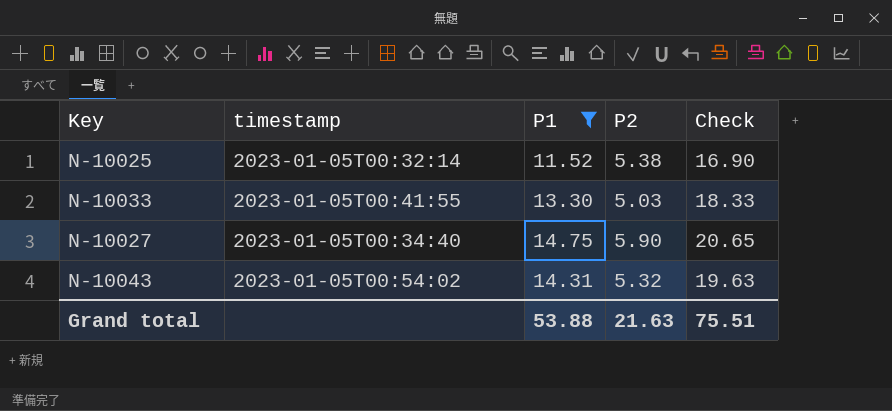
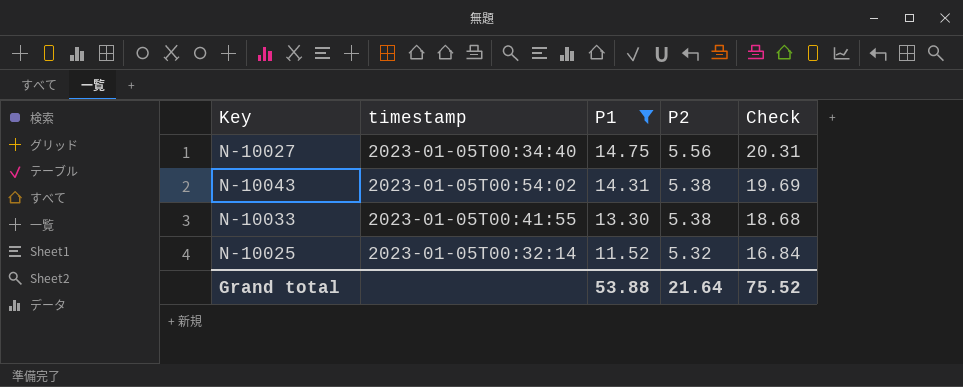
row order: none -> P1 descending
N-10027 | P2: 5.90 -> 5.56
N-10027 | Check: 20.65 -> 20.31
N-10043 | P2: 5.32 -> 5.38
N-10043 | Check: 19.63 -> 19.69
N-10033 | P2: 5.03 -> 5.38
N-10033 | Check: 18.33 -> 18.68
N-10025 | P2: 5.38 -> 5.32
N-10025 | Check: 16.90 -> 16.84
Grand total | P2: 21.63 -> 21.64
Grand total | Check: 75.51 -> 75.52

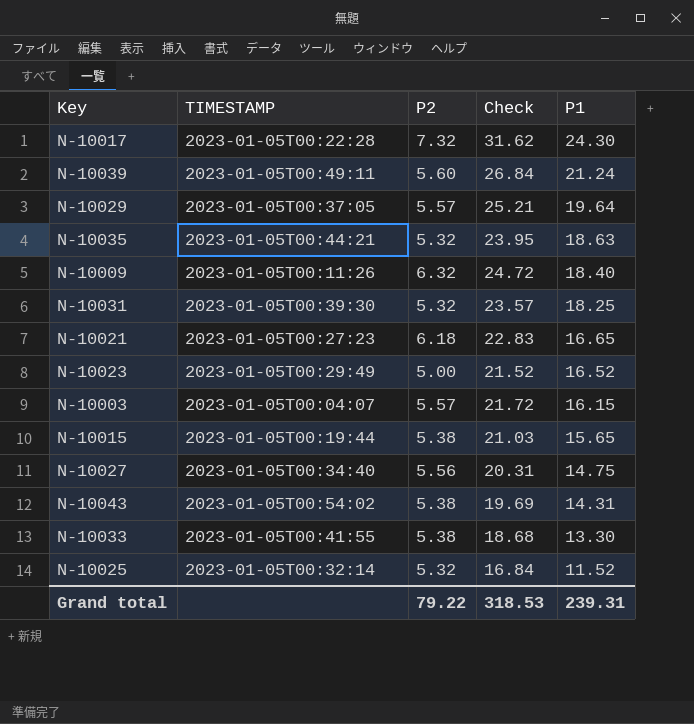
filter: P1 <= 14.75 -> none
column name: timestamp -> TIMESTAMP
column P1 | position: 3 -> 5
Grand total | P2: 21.64 -> 79.22
Grand total | Check: 75.52 -> 318.53
Grand total | P1: 53.88 -> 239.31

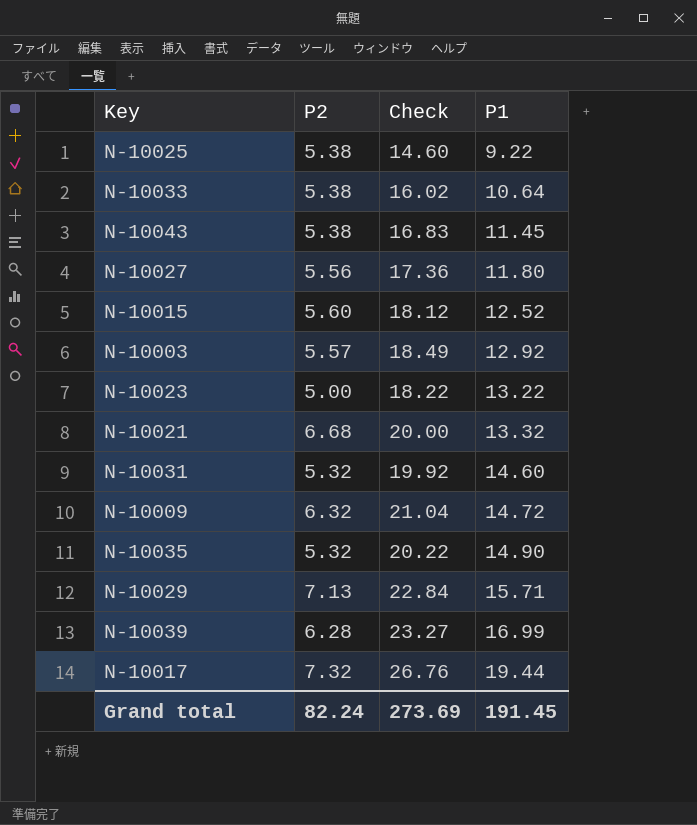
row order: P1 descending -> P1 ascending
column TIMESTAMP | position: 2 -> none
N-10025 | P2: 5.32 -> 5.38
N-10025 | Check: 16.84 -> 14.60
N-10025 | P1: 11.52 -> 9.22
N-10033 | Check: 18.68 -> 16.02
N-10033 | P1: 13.30 -> 10.64
N-10043 | Check: 19.69 -> 16.83
N-10043 | P1: 14.31 -> 11.45
N-10027 | Check: 20.31 -> 17.36
N-10027 | P1: 14.75 -> 11.80
N-10015 | P2: 5.38 -> 5.60
N-10015 | Check: 21.03 -> 18.12
N-10015 | P1: 15.65 -> 12.52
N-10003 | Check: 21.72 -> 18.49
N-10003 | P1: 16.15 -> 12.92
N-10023 | Check: 21.52 -> 18.22
N-10023 | P1: 16.52 -> 13.22
N-10021 | P2: 6.18 -> 6.68
N-10021 | Check: 22.83 -> 20.00
N-10021 | P1: 16.65 -> 13.32
N-10031 | Check: 23.57 -> 19.92
N-10031 | P1: 18.25 -> 14.60
N-10009 | Check: 24.72 -> 21.04
N-10009 | P1: 18.40 -> 14.72
N-10035 | Check: 23.95 -> 20.22
N-10035 | P1: 18.63 -> 14.90
N-10029 | P2: 5.57 -> 7.13
N-10029 | Check: 25.21 -> 22.84
N-10029 | P1: 19.64 -> 15.71
N-10039 | P2: 5.60 -> 6.28
N-10039 | Check: 26.84 -> 23.27
N-10039 | P1: 21.24 -> 16.99
N-10017 | Check: 31.62 -> 26.76
N-10017 | P1: 24.30 -> 19.44
Grand total | P2: 79.22 -> 82.24
Grand total | Check: 318.53 -> 273.69
Grand total | P1: 239.31 -> 191.45

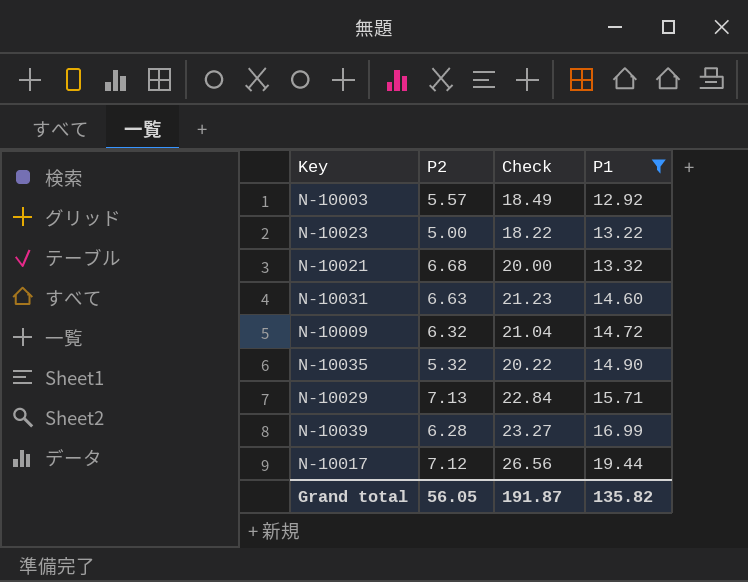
filter: none -> P1 >= 12.92
N-10031 | P2: 5.32 -> 6.63
N-10031 | Check: 19.92 -> 21.23
N-10017 | P2: 7.32 -> 7.12
N-10017 | Check: 26.76 -> 26.56
Grand total | P2: 82.24 -> 56.05
Grand total | Check: 273.69 -> 191.87
Grand total | P1: 191.45 -> 135.82

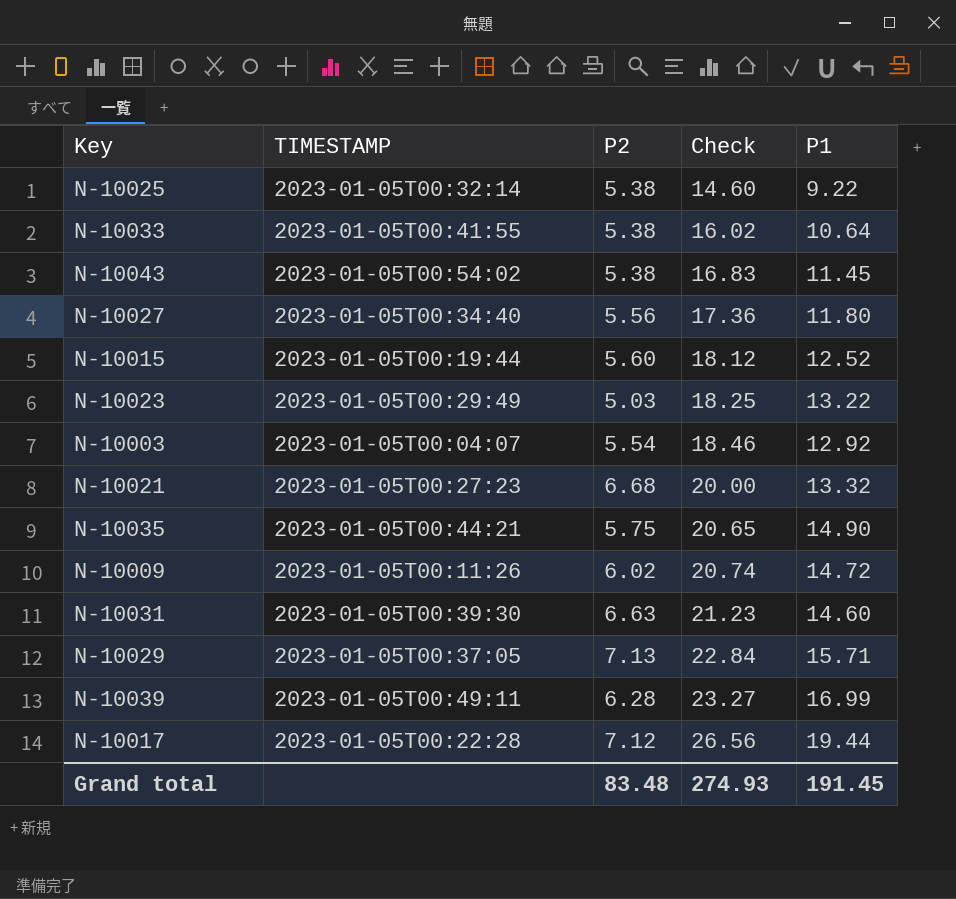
filter: P1 >= 12.92 -> none
row order: P1 ascending -> Check ascending
column TIMESTAMP | position: none -> 2
N-10023 | P2: 5.00 -> 5.03
N-10023 | Check: 18.22 -> 18.25
N-10003 | P2: 5.57 -> 5.54
N-10003 | Check: 18.49 -> 18.46
N-10035 | P2: 5.32 -> 5.75
N-10035 | Check: 20.22 -> 20.65
N-10009 | P2: 6.32 -> 6.02
N-10009 | Check: 21.04 -> 20.74
Grand total | P2: 56.05 -> 83.48
Grand total | Check: 191.87 -> 274.93
Grand total | P1: 135.82 -> 191.45

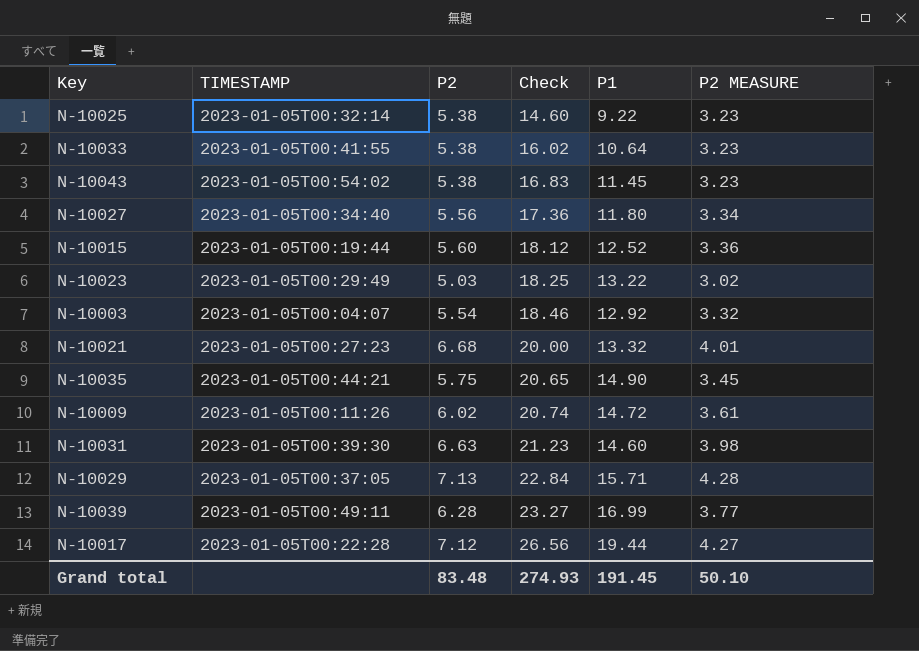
column P2 MEASURE | formula: none -> [P2] * 0.6

